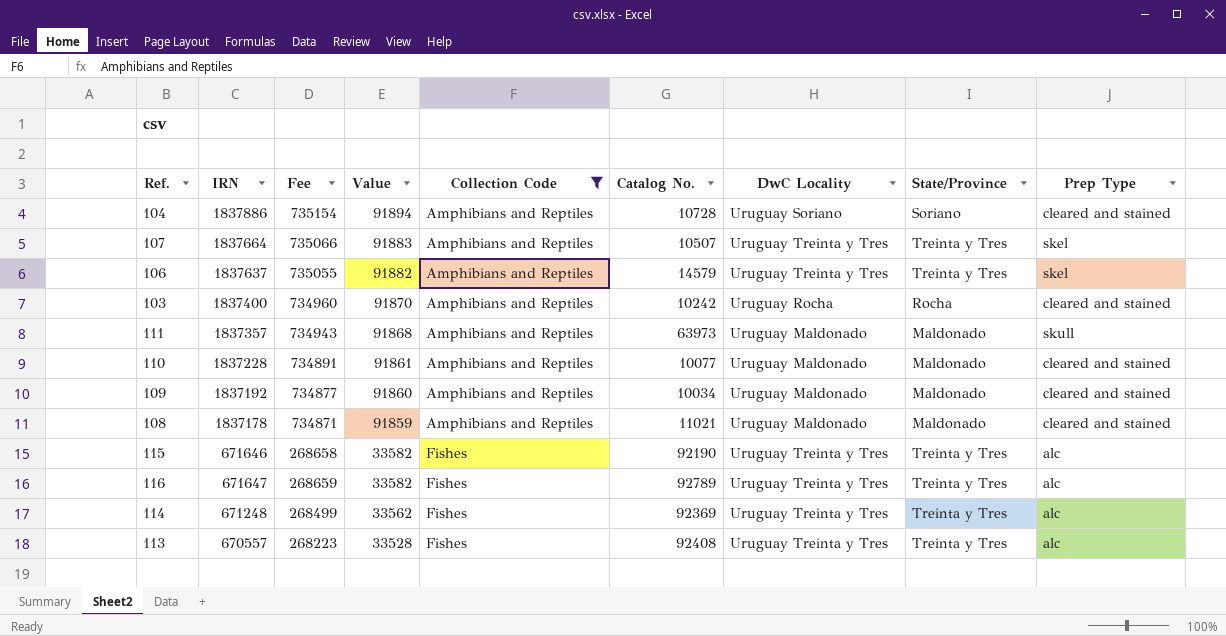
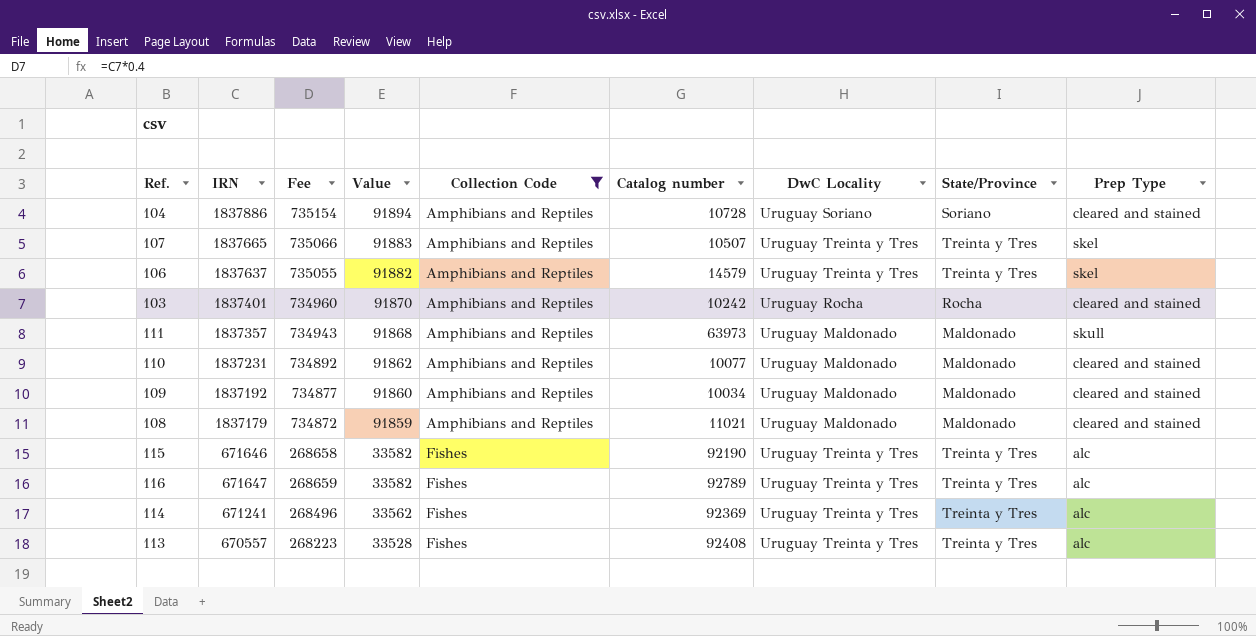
column name: Catalog No. -> Catalog number
107 | IRN: 1837664 -> 1837665
103 | IRN: 1837400 -> 1837401
110 | IRN: 1837228 -> 1837231
110 | Fee: 734891 -> 734892
110 | Value: 91861 -> 91862
108 | IRN: 1837178 -> 1837179
108 | Fee: 734871 -> 734872
114 | IRN: 671248 -> 671241
114 | Fee: 268499 -> 268496

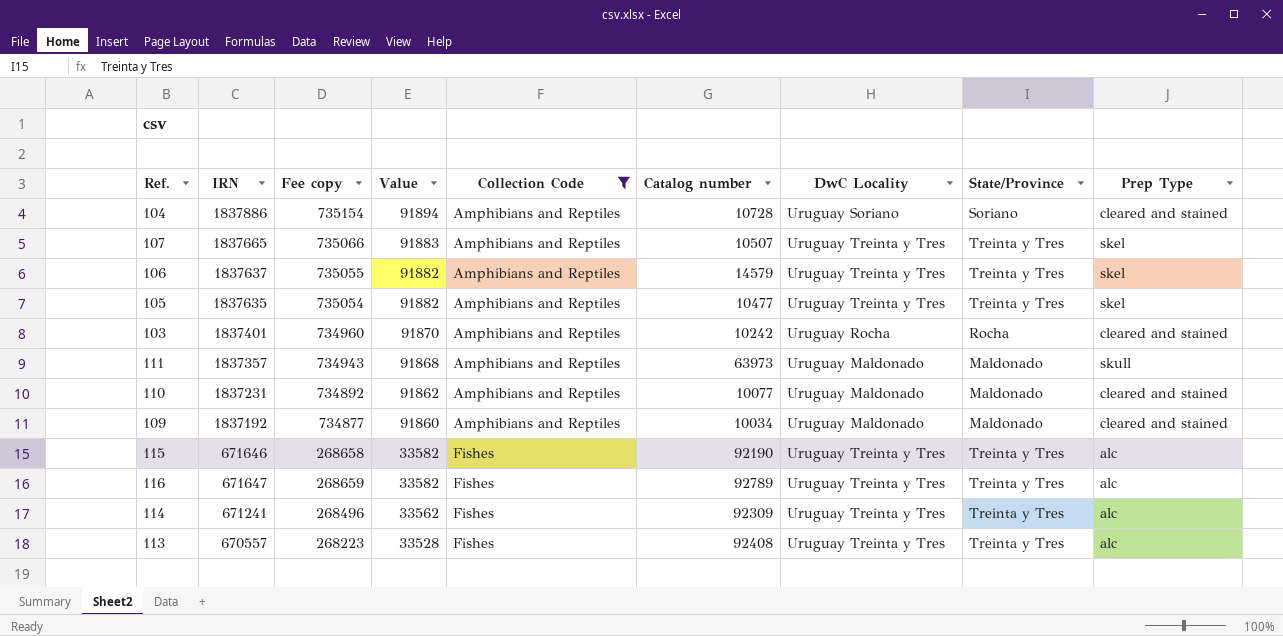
column name: Fee -> Fee copy
row 108: 1837179 | 734872 | 91859 | Amphibians and Reptiles | 11021 | Uruguay Maldonado | Maldonado | cleared and stained -> none
row 105: none -> 1837635 | 735054 | 91882 | Amphibians and Reptiles | 10477 | Uruguay Treinta y Tres | Treinta y Tres | skel
114 | Catalog number: 92369 -> 92309

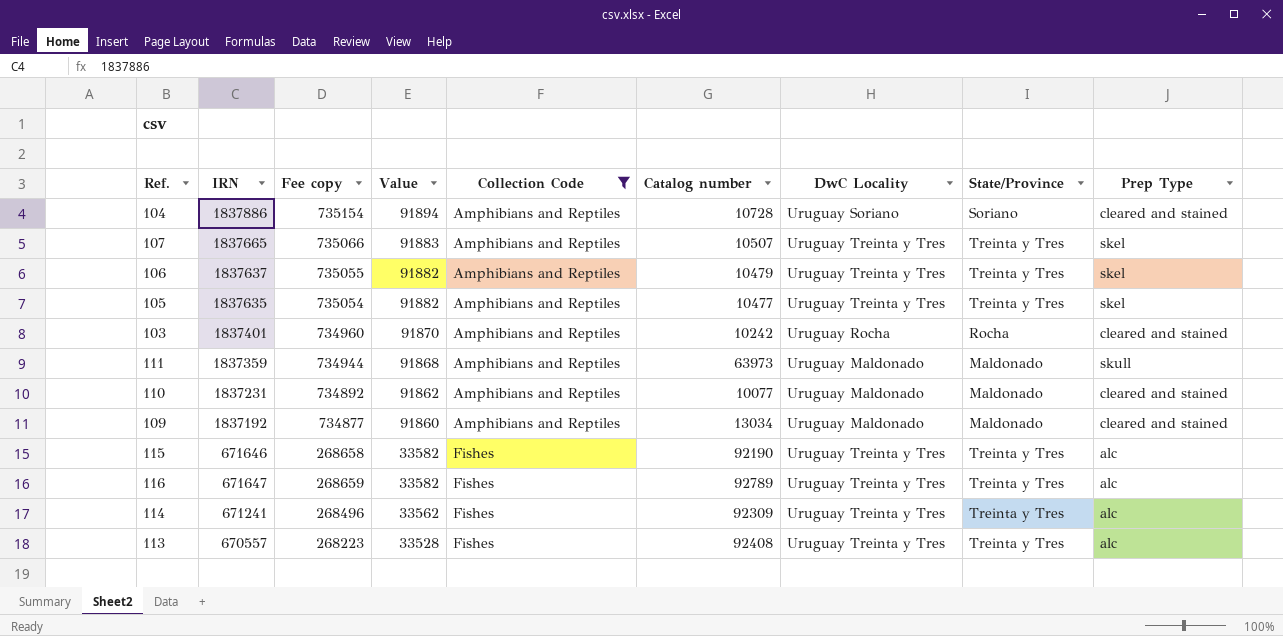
106 | Catalog number: 14579 -> 10479
111 | IRN: 1837357 -> 1837359
111 | Fee copy: 734943 -> 734944
109 | Catalog number: 10034 -> 13034

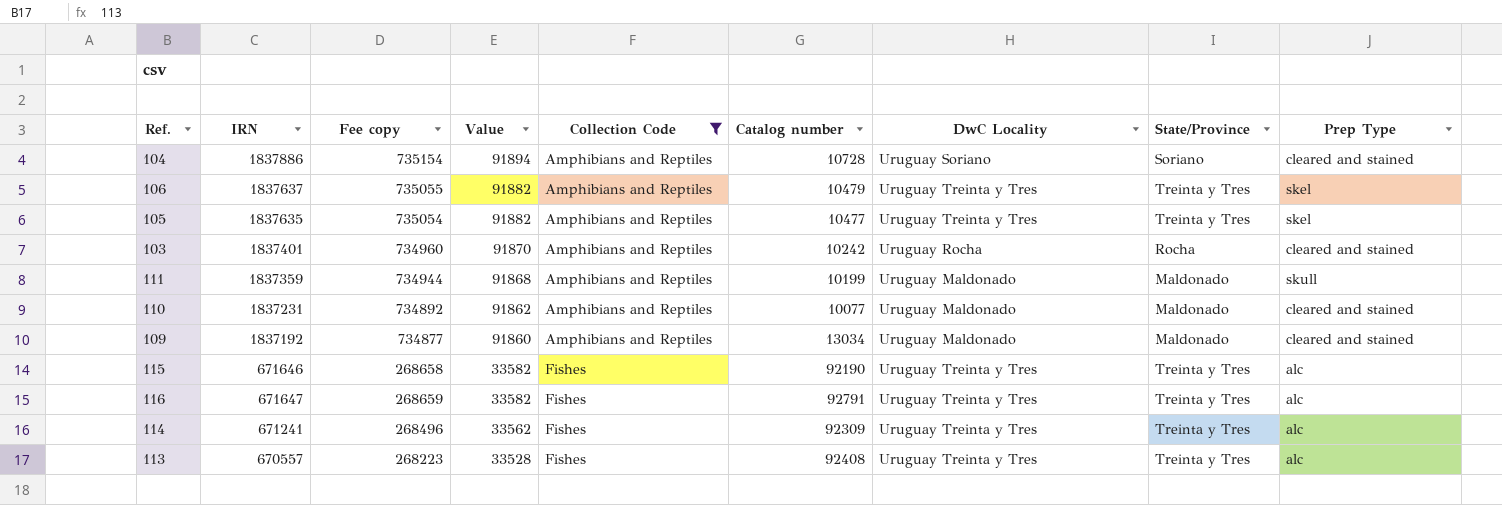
row 107: 1837665 | 735066 | 91883 | Amphibians and Reptiles | 10507 | Uruguay Treinta y Tres | Treinta y Tres | skel -> none
111 | Catalog number: 63973 -> 10199
116 | Catalog number: 92789 -> 92791

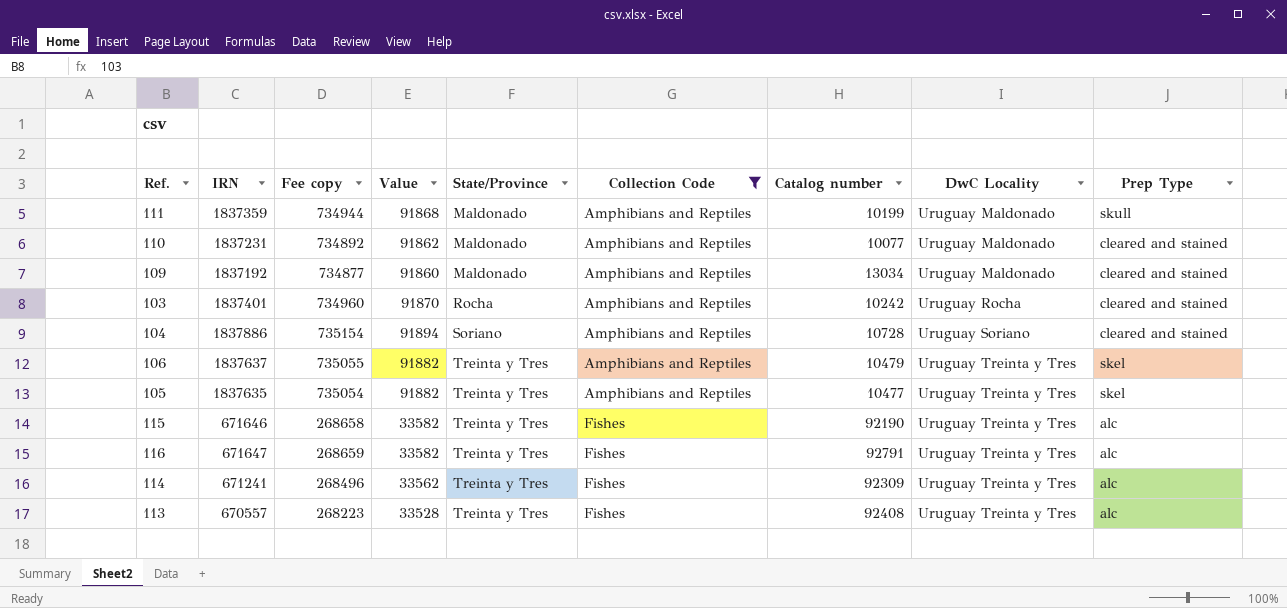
row order: Value descending -> State/Province ascending
column State/Province | position: 8 -> 5

